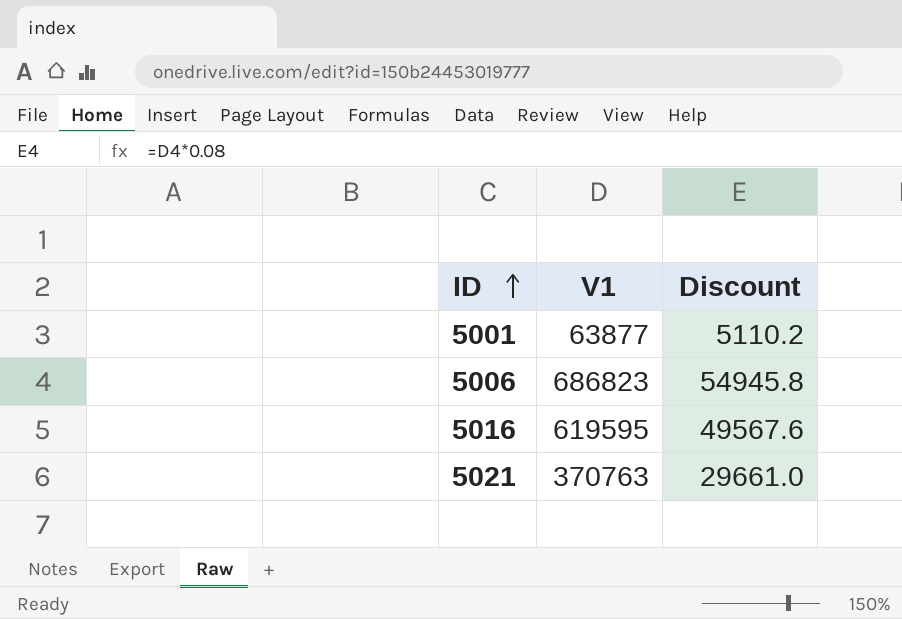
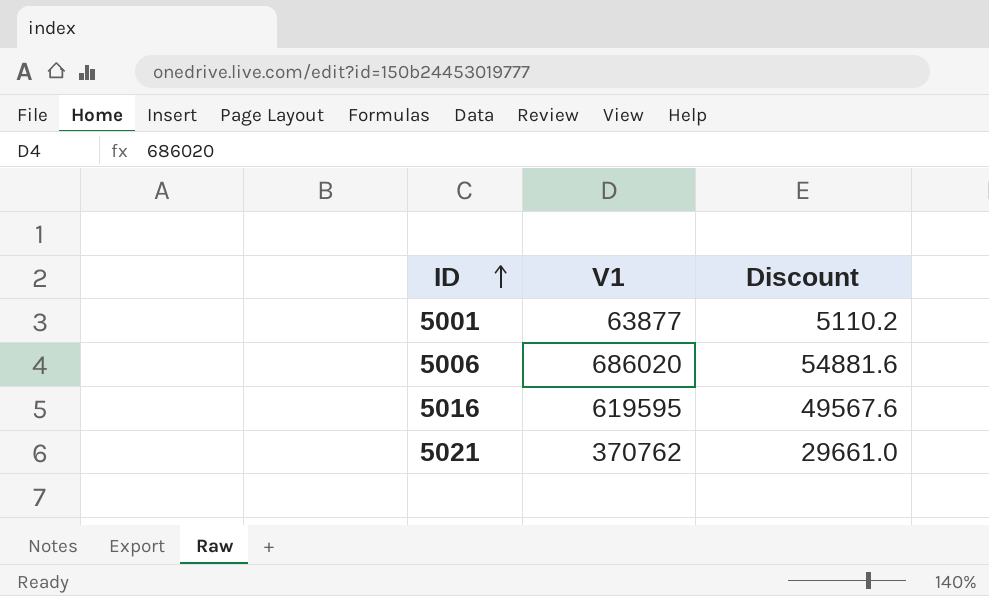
5006 | V1: 686823 -> 686020
5006 | Discount: 54945.8 -> 54881.6
5021 | V1: 370763 -> 370762

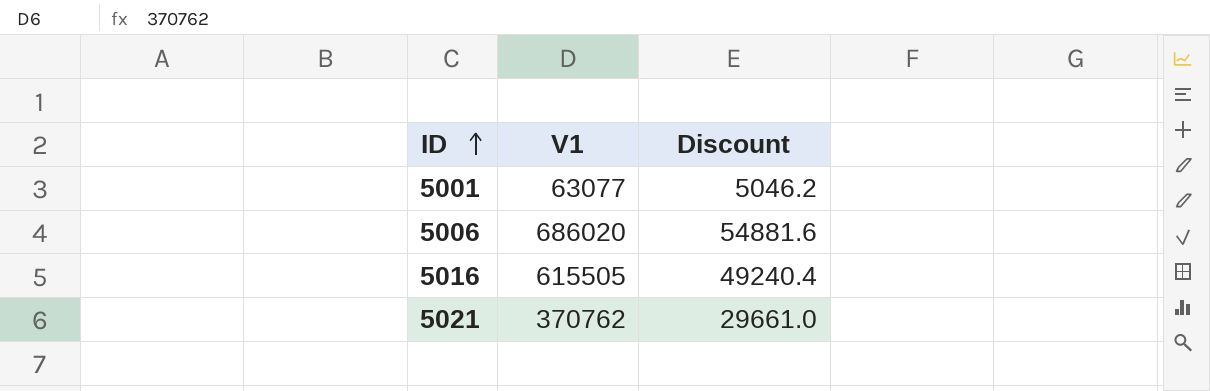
5001 | V1: 63877 -> 63077
5001 | Discount: 5110.2 -> 5046.2
5016 | V1: 619595 -> 615505
5016 | Discount: 49567.6 -> 49240.4

